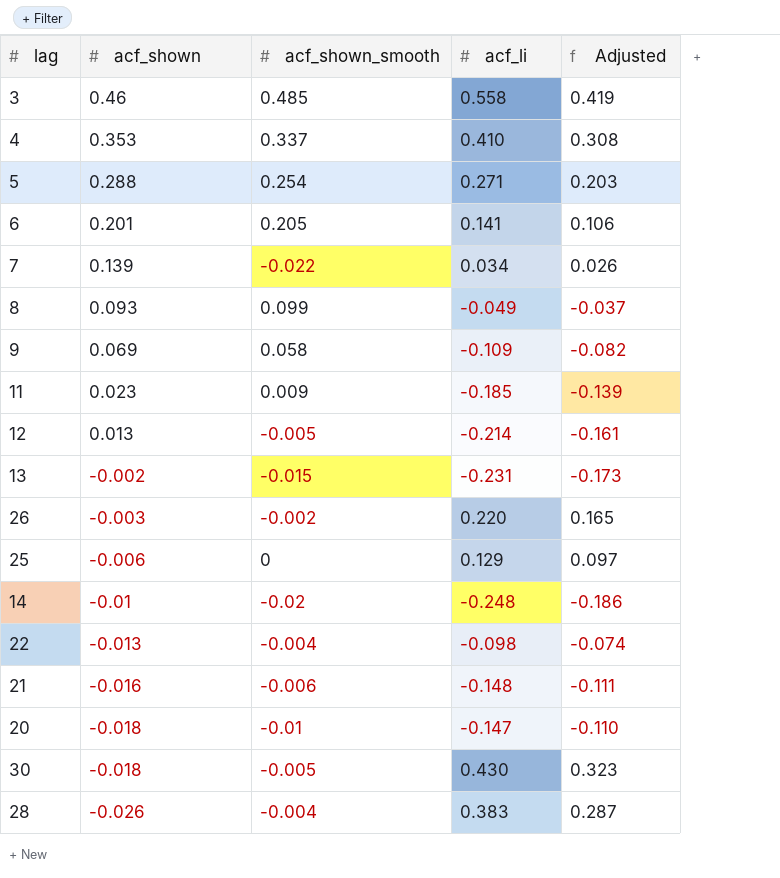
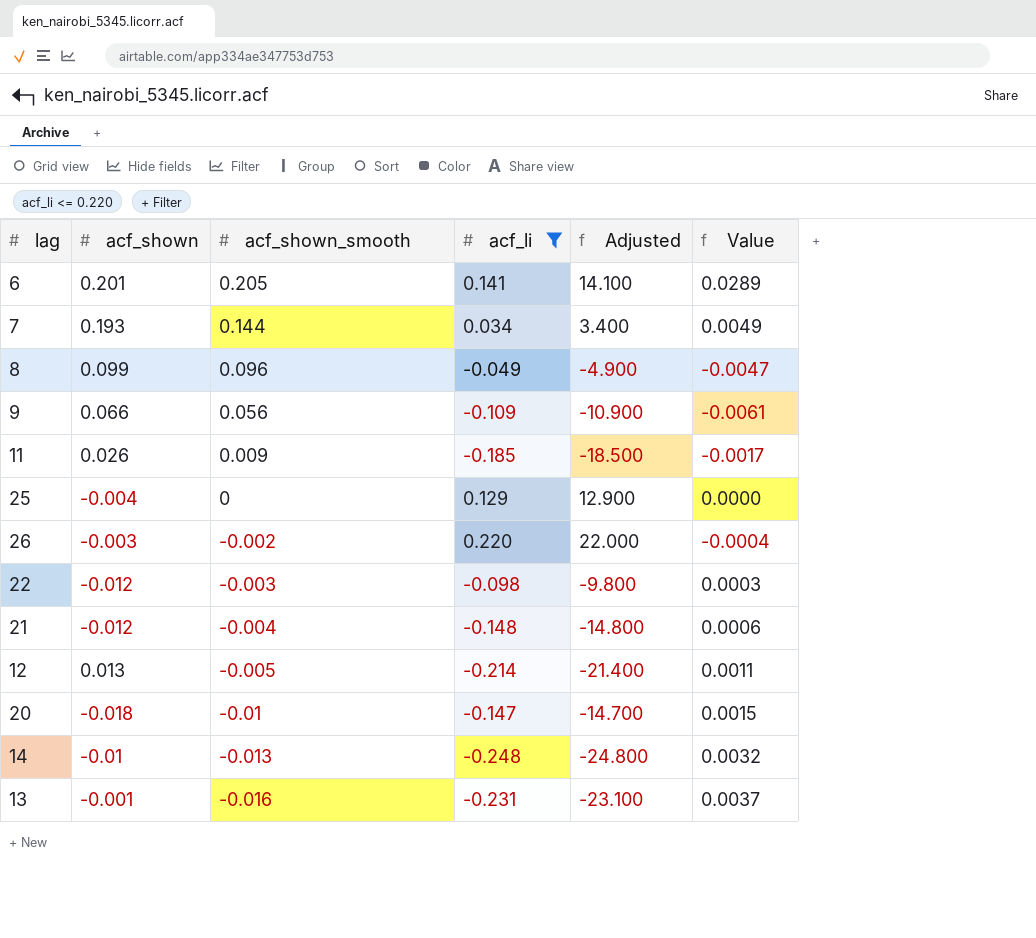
filter: none -> acf_li <= 0.220
row order: acf_shown descending -> acf_shown_smooth descending
column Adjusted | formula: [acf_li] * 0.75 -> [acf_li] * 100
column Value | formula: none -> [acf_shown_smooth] * [acf_li]
7 | acf_shown: 0.139 -> 0.193
7 | acf_shown_smooth: -0.022 -> 0.144
8 | acf_shown: 0.093 -> 0.099
8 | acf_shown_smooth: 0.099 -> 0.096
9 | acf_shown: 0.069 -> 0.066
9 | acf_shown_smooth: 0.058 -> 0.056
11 | acf_shown: 0.023 -> 0.026
25 | acf_shown: -0.006 -> -0.004
22 | acf_shown: -0.013 -> -0.012
22 | acf_shown_smooth: -0.004 -> -0.003
21 | acf_shown: -0.016 -> -0.012
21 | acf_shown_smooth: -0.006 -> -0.004
14 | acf_shown_smooth: -0.02 -> -0.013
13 | acf_shown: -0.002 -> -0.001
13 | acf_shown_smooth: -0.015 -> -0.016

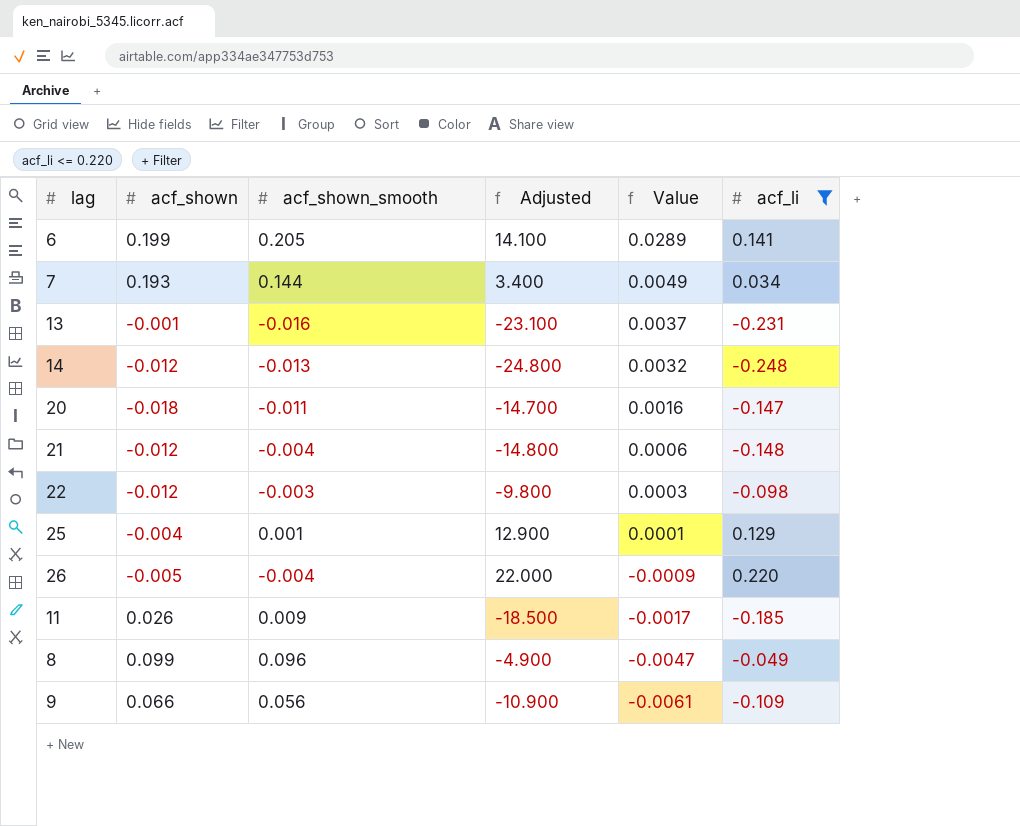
row order: acf_shown_smooth descending -> Value descending
column acf_li | position: 4 -> 6
row 12: 0.013 | -0.005 | -0.214 | -21.400 | 0.0011 -> none
6 | acf_shown: 0.201 -> 0.199
14 | acf_shown: -0.01 -> -0.012
20 | acf_shown_smooth: -0.01 -> -0.011
20 | Value: 0.0015 -> 0.0016
25 | acf_shown_smooth: 0 -> 0.001
25 | Value: 0.0000 -> 0.0001
26 | acf_shown: -0.003 -> -0.005
26 | acf_shown_smooth: -0.002 -> -0.004
26 | Value: -0.0004 -> -0.0009

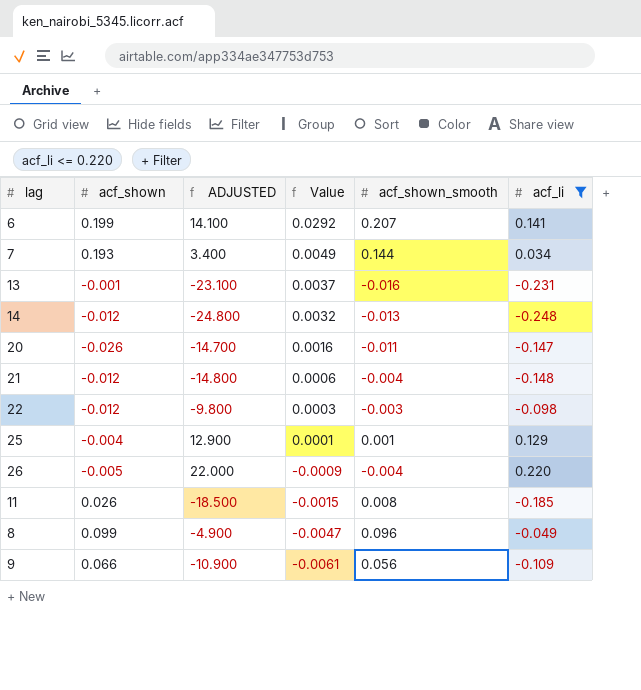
column name: Adjusted -> ADJUSTED
column acf_shown_smooth | position: 3 -> 5
6 | Value: 0.0289 -> 0.0292
6 | acf_shown_smooth: 0.205 -> 0.207
20 | acf_shown: -0.018 -> -0.026
11 | Value: -0.0017 -> -0.0015
11 | acf_shown_smooth: 0.009 -> 0.008

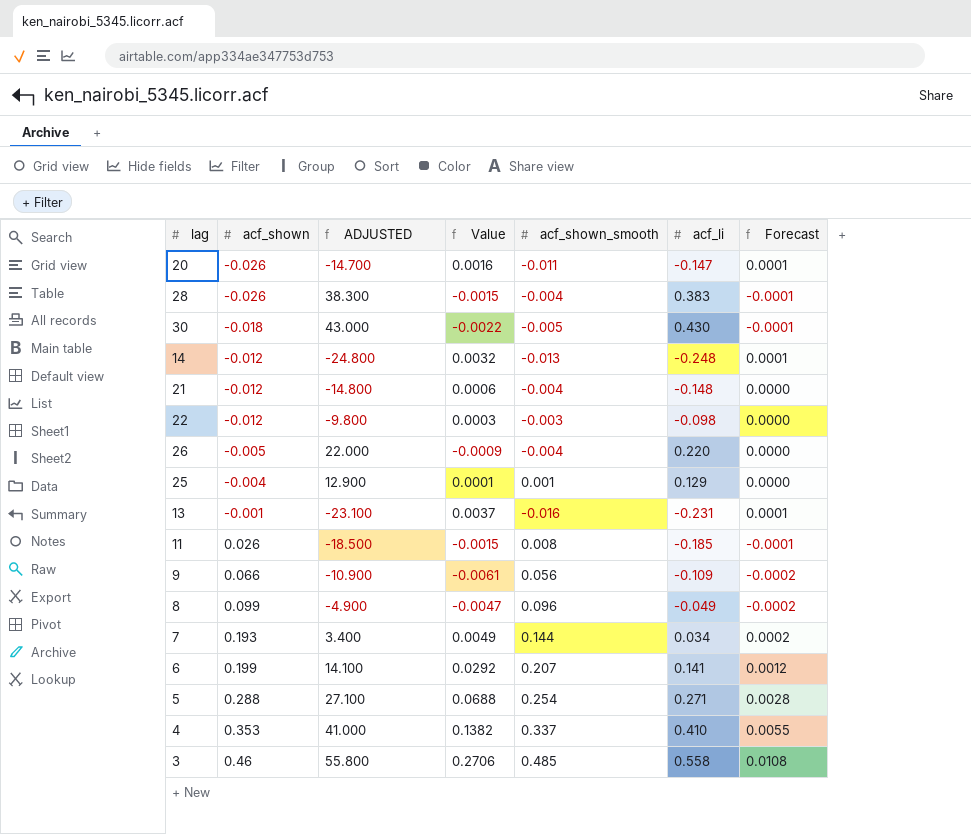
filter: acf_li <= 0.220 -> none
row order: Value descending -> acf_shown ascending
column Forecast | formula: none -> [Value] * 0.04

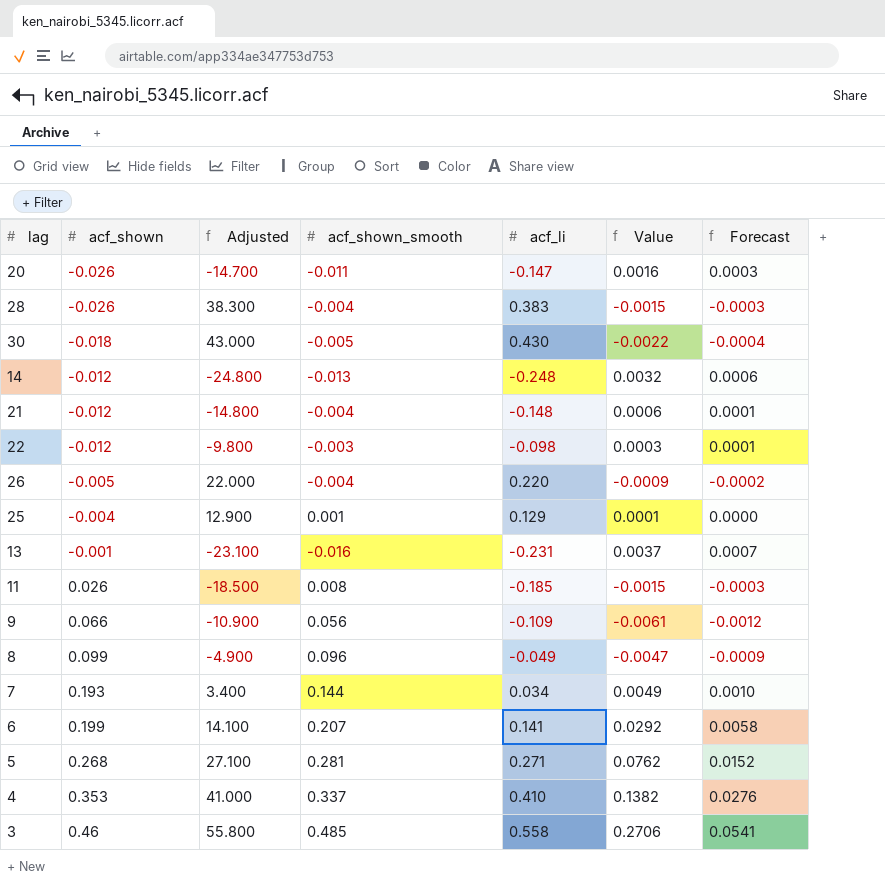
column name: ADJUSTED -> Adjusted
column Value | position: 4 -> 6
column Forecast | formula: [Value] * 0.04 -> [Value] * 0.2
5 | acf_shown: 0.288 -> 0.268
5 | acf_shown_smooth: 0.254 -> 0.281
5 | Value: 0.0688 -> 0.0762

